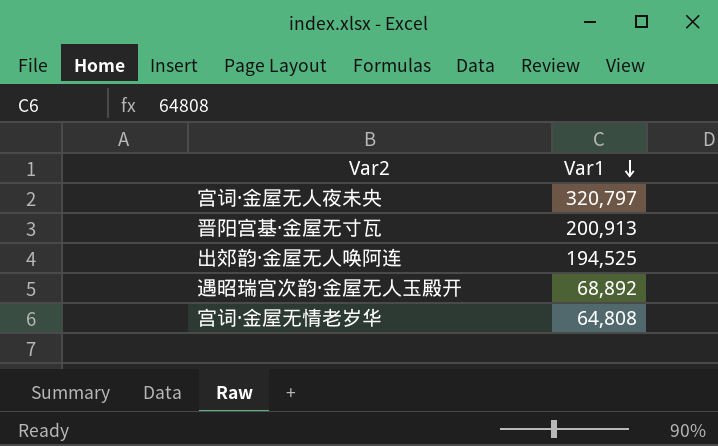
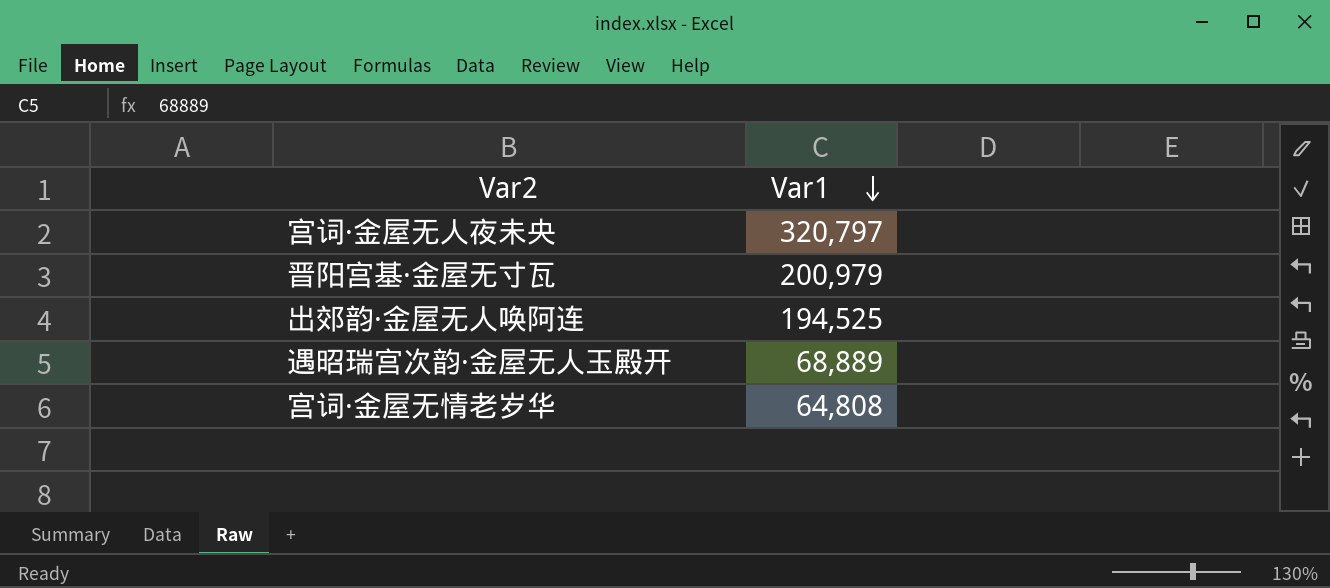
晋阳宫基·金屋无寸瓦 | Var1: 200,913 -> 200,979
遇昭瑞宫次韵·金屋无人玉殿开 | Var1: 68,892 -> 68,889

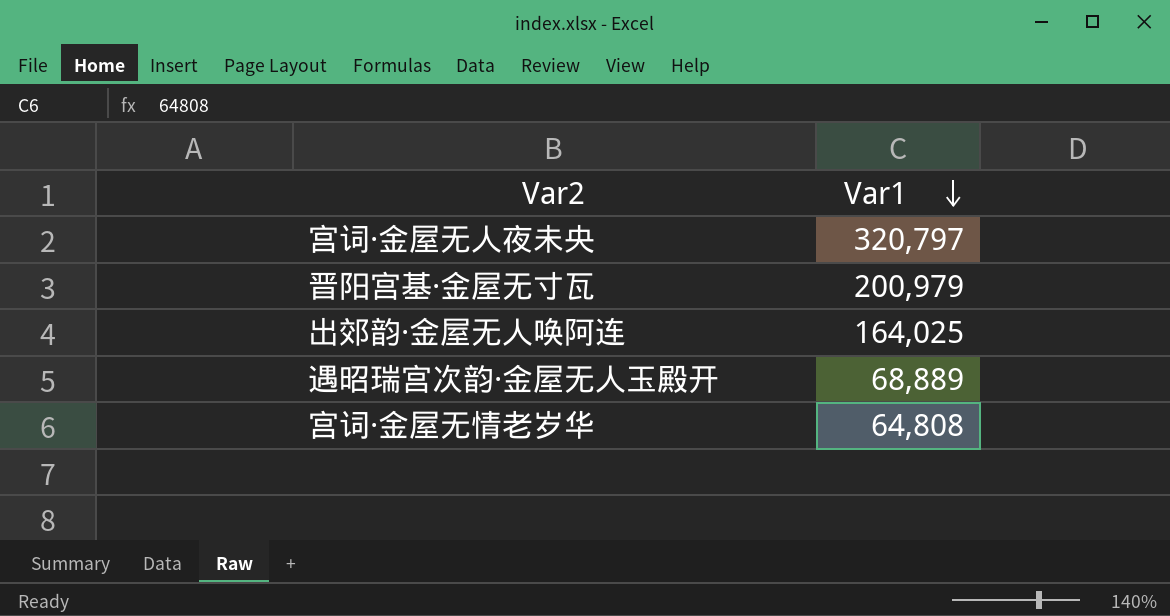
出郊韵·金屋无人唤阿连 | Var1: 194,525 -> 164,025

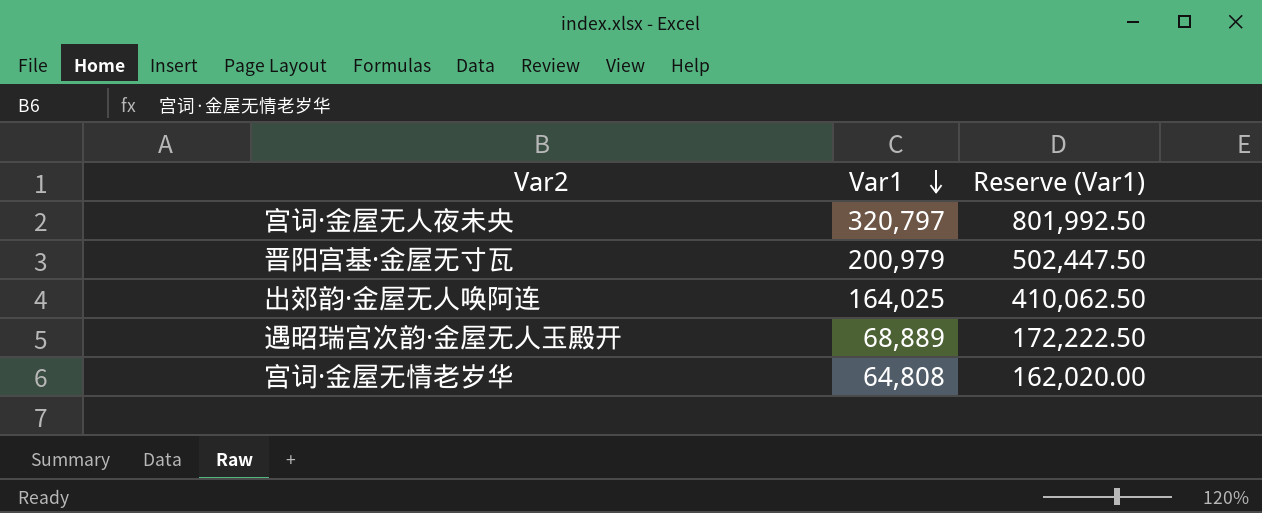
column Reserve (Var1) | formula: none -> [Var1] * 2.5

